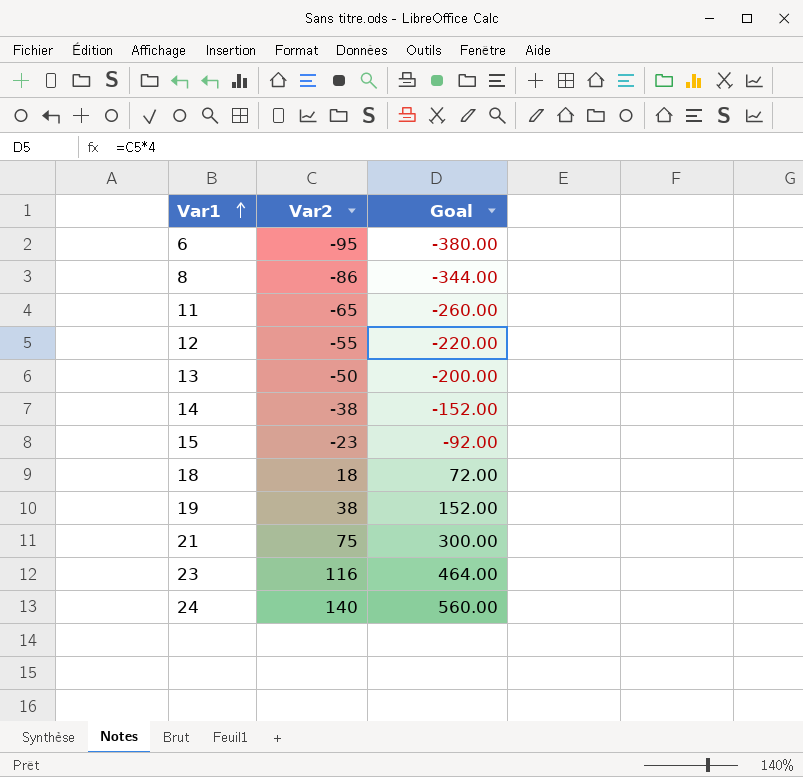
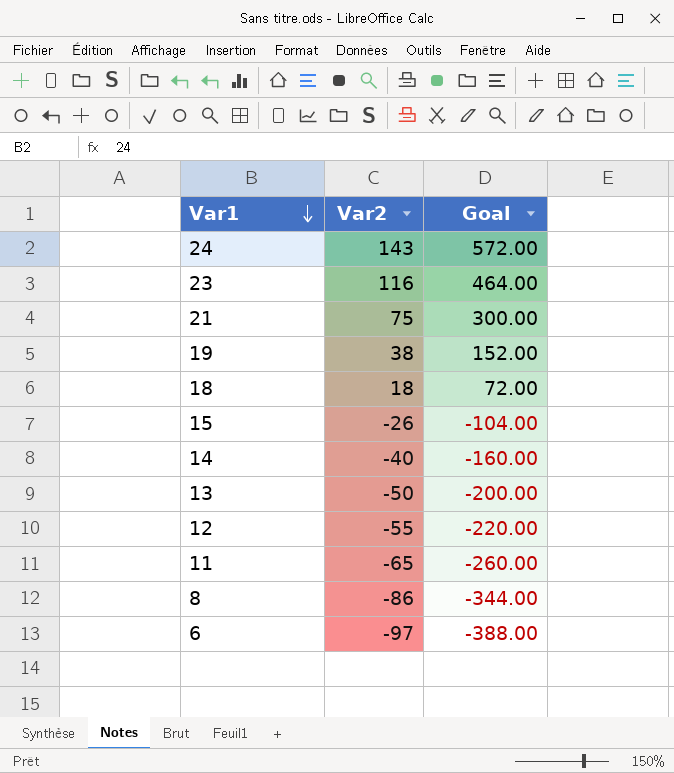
row order: Var1 ascending -> Var1 descending
24 | Var2: 140 -> 143
24 | Goal: 560.00 -> 572.00
15 | Var2: -23 -> -26
15 | Goal: -92.00 -> -104.00
14 | Var2: -38 -> -40
14 | Goal: -152.00 -> -160.00
6 | Var2: -95 -> -97
6 | Goal: -380.00 -> -388.00

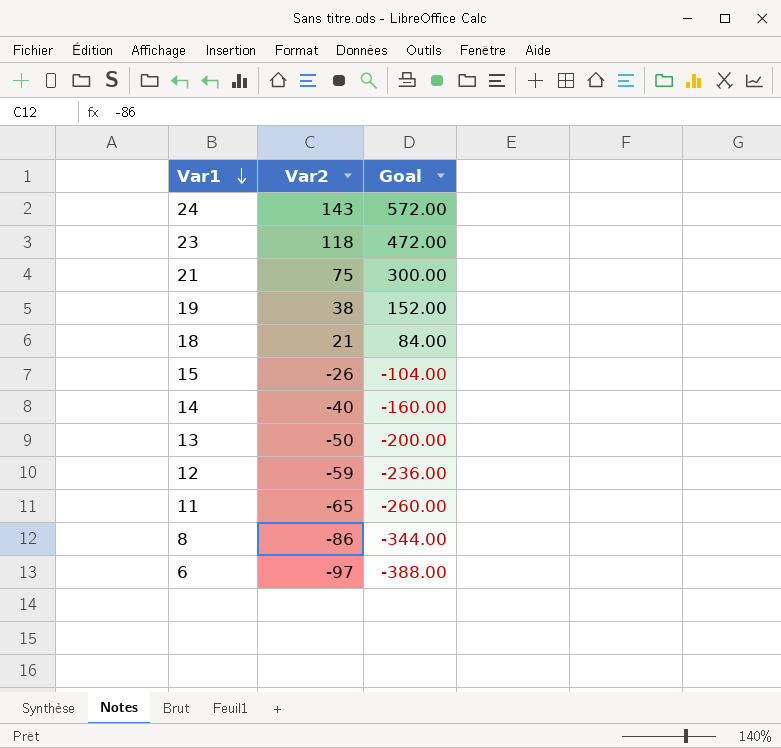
23 | Var2: 116 -> 118
23 | Goal: 464.00 -> 472.00
18 | Var2: 18 -> 21
18 | Goal: 72.00 -> 84.00
12 | Var2: -55 -> -59
12 | Goal: -220.00 -> -236.00

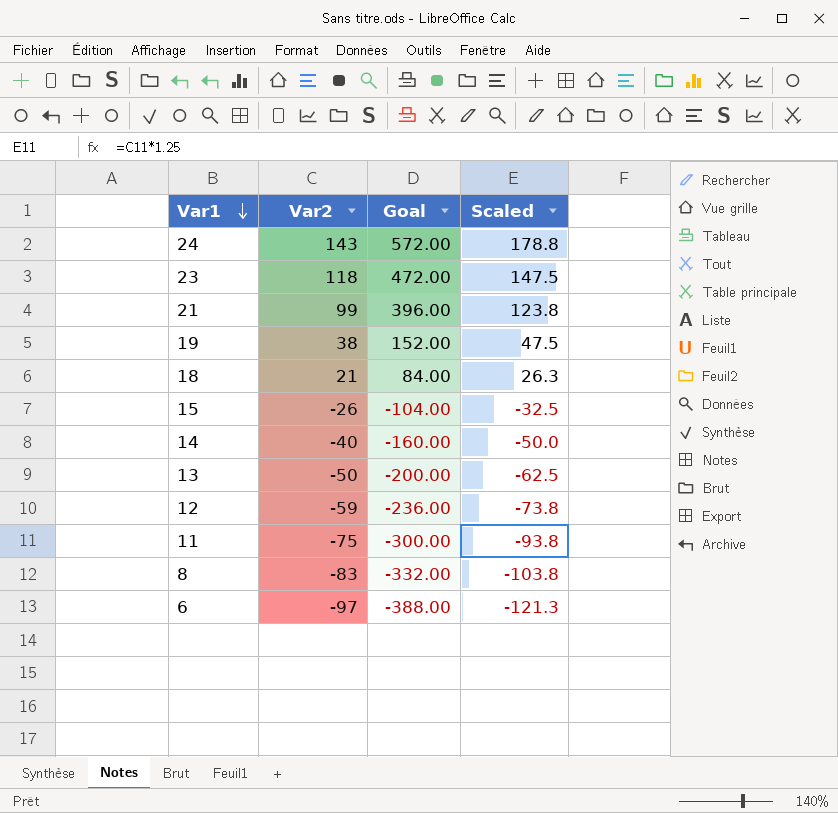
column Scaled | formula: none -> [Var2] * 1.25
21 | Var2: 75 -> 99
21 | Goal: 300.00 -> 396.00
11 | Var2: -65 -> -75
11 | Goal: -260.00 -> -300.00
8 | Var2: -86 -> -83
8 | Goal: -344.00 -> -332.00

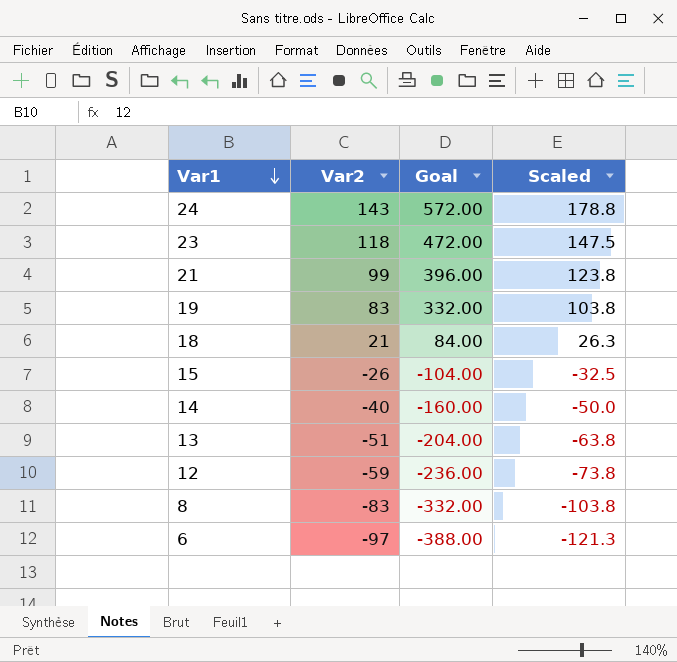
row 11: -75 | -300.00 | -93.8 -> none
19 | Var2: 38 -> 83
19 | Goal: 152.00 -> 332.00
19 | Scaled: 47.5 -> 103.8
13 | Var2: -50 -> -51
13 | Goal: -200.00 -> -204.00
13 | Scaled: -62.5 -> -63.8

